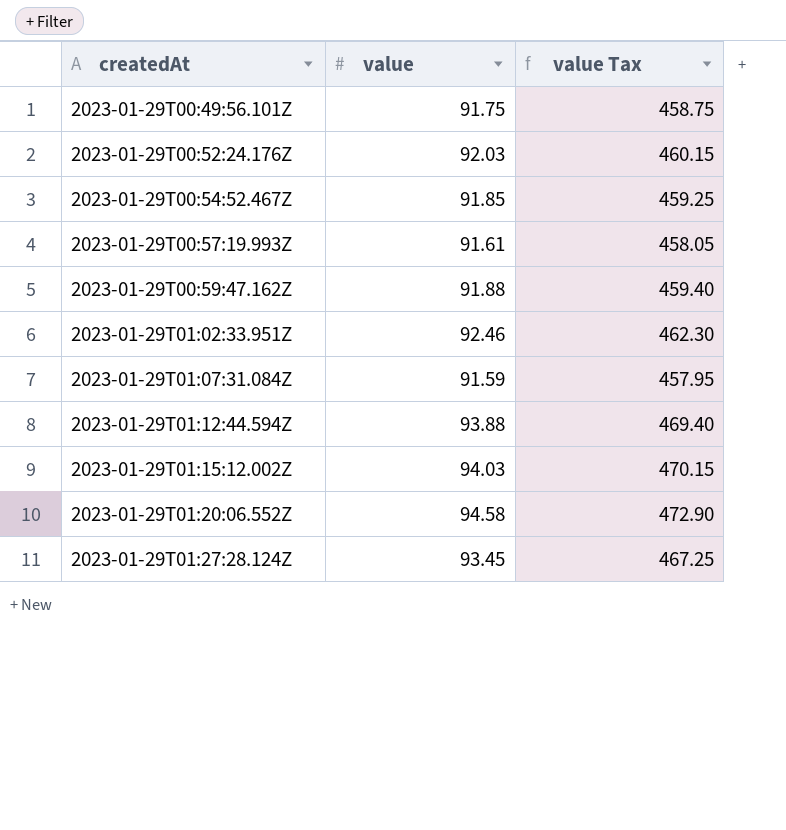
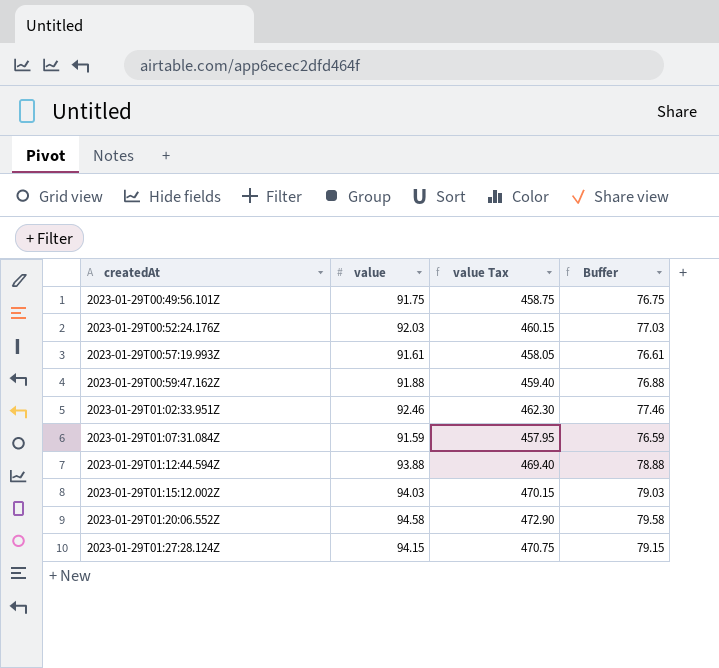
column Buffer | formula: none -> [value] - 15
row 2023-01-29T00:54:52.467Z: 91.85 | 459.25 -> none
2023-01-29T01:27:28.124Z | value: 93.45 -> 94.15
2023-01-29T01:27:28.124Z | value Tax: 467.25 -> 470.75

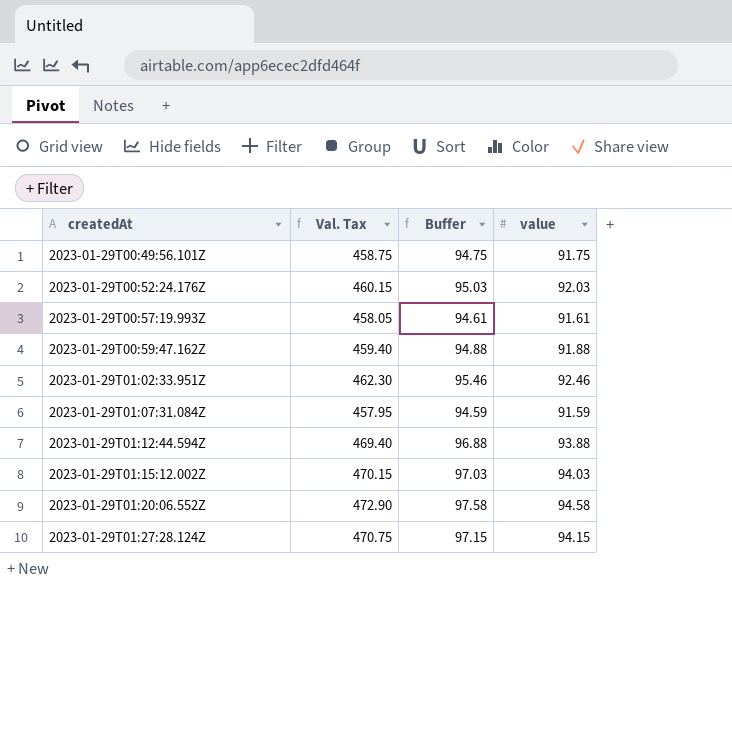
column name: value Tax -> Val. Tax
column Buffer | formula: [value] - 15 -> [value] + 3
column value | position: 2 -> 4

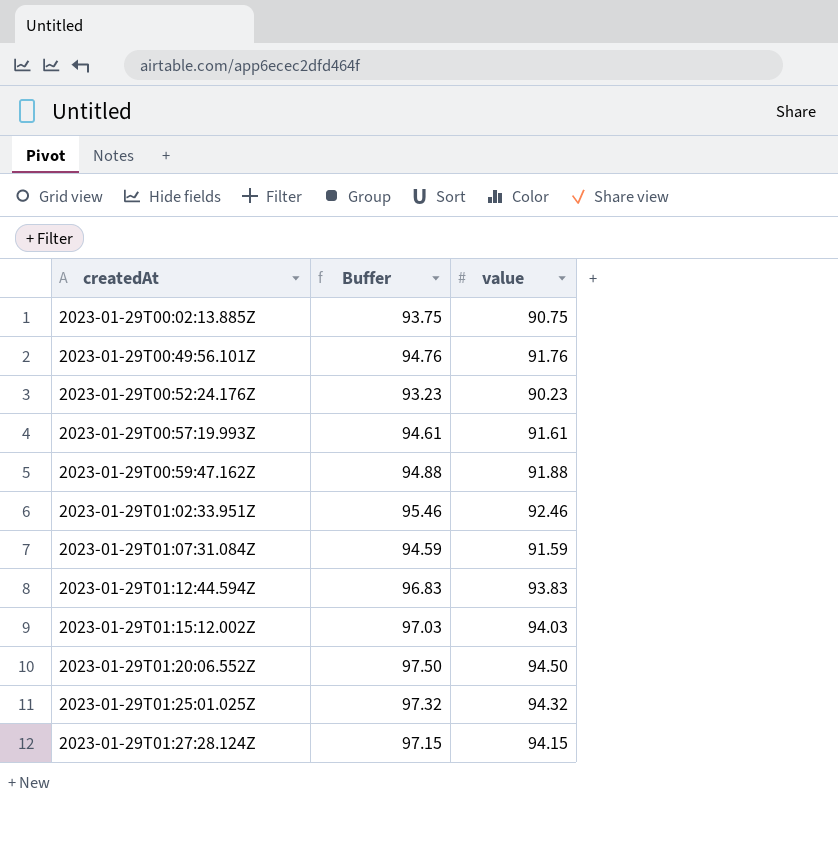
column Val. Tax | formula: [value] * 5 -> none
row 2023-01-29T00:02:13.885Z: none -> 93.75 | 90.75
2023-01-29T00:49:56.101Z | Buffer: 94.75 -> 94.76
2023-01-29T00:49:56.101Z | value: 91.75 -> 91.76
2023-01-29T00:52:24.176Z | Buffer: 95.03 -> 93.23
2023-01-29T00:52:24.176Z | value: 92.03 -> 90.23
2023-01-29T01:12:44.594Z | Buffer: 96.88 -> 96.83
2023-01-29T01:12:44.594Z | value: 93.88 -> 93.83
2023-01-29T01:20:06.552Z | Buffer: 97.58 -> 97.50
2023-01-29T01:20:06.552Z | value: 94.58 -> 94.50
row 2023-01-29T01:25:01.025Z: none -> 97.32 | 94.32

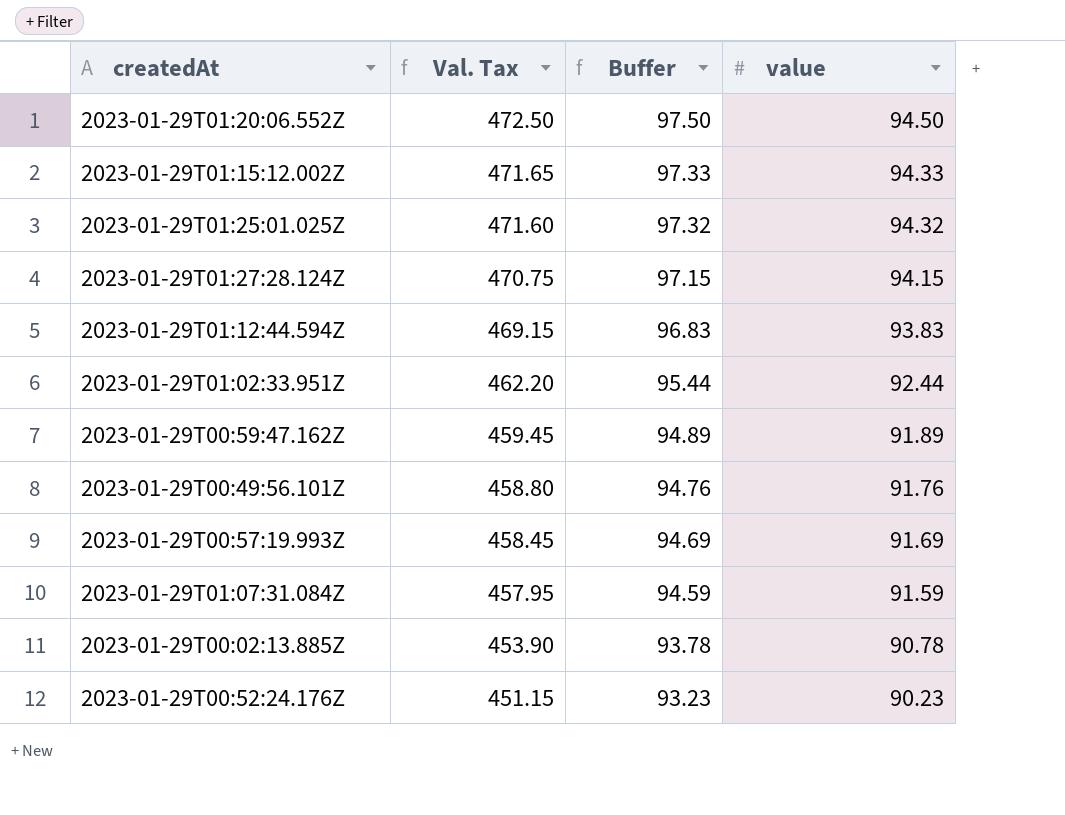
row order: createdAt ascending -> Val. Tax descending
column Val. Tax | formula: none -> [value] * 5
2023-01-29T01:15:12.002Z | Buffer: 97.03 -> 97.33
2023-01-29T01:15:12.002Z | value: 94.03 -> 94.33
2023-01-29T01:02:33.951Z | Buffer: 95.46 -> 95.44
2023-01-29T01:02:33.951Z | value: 92.46 -> 92.44
2023-01-29T00:59:47.162Z | Buffer: 94.88 -> 94.89
2023-01-29T00:59:47.162Z | value: 91.88 -> 91.89
2023-01-29T00:57:19.993Z | Buffer: 94.61 -> 94.69
2023-01-29T00:57:19.993Z | value: 91.61 -> 91.69
2023-01-29T00:02:13.885Z | Buffer: 93.75 -> 93.78
2023-01-29T00:02:13.885Z | value: 90.75 -> 90.78

